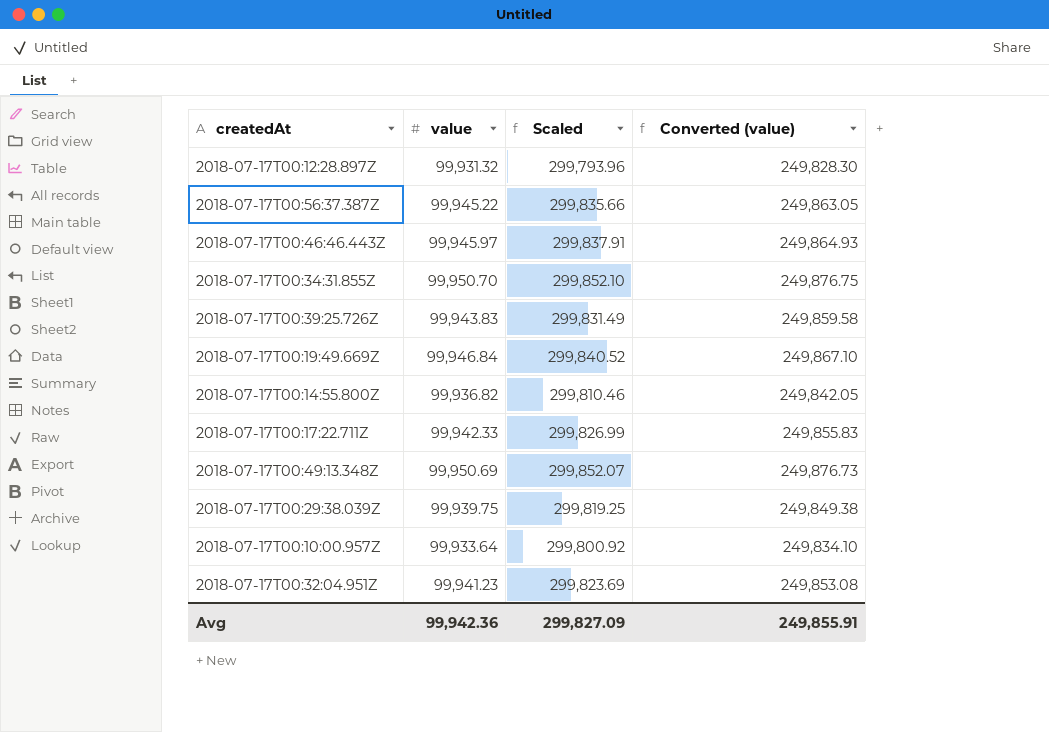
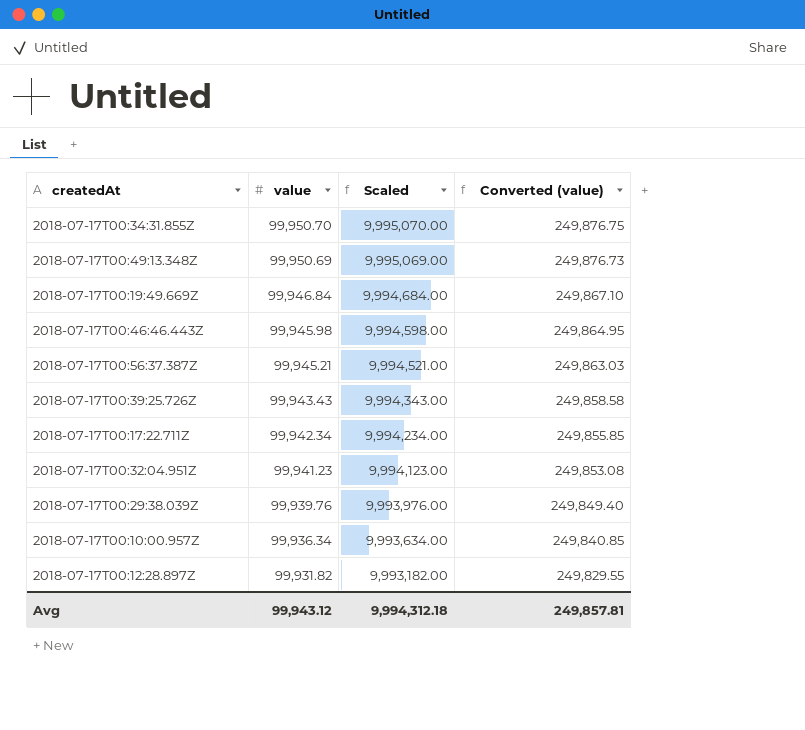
row order: none -> value descending
column Scaled | formula: [value] * 3 -> [value] * 100
row 2018-07-17T00:14:55.800Z: 99,936.82 | 299,810.46 | 249,842.05 -> none
2018-07-17T00:46:46.443Z | value: 99,945.97 -> 99,945.98
2018-07-17T00:46:46.443Z | Converted (value): 249,864.93 -> 249,864.95
2018-07-17T00:56:37.387Z | value: 99,945.22 -> 99,945.21
2018-07-17T00:56:37.387Z | Converted (value): 249,863.05 -> 249,863.03
2018-07-17T00:39:25.726Z | value: 99,943.83 -> 99,943.43
2018-07-17T00:39:25.726Z | Converted (value): 249,859.58 -> 249,858.58
2018-07-17T00:17:22.711Z | value: 99,942.33 -> 99,942.34
2018-07-17T00:17:22.711Z | Converted (value): 249,855.83 -> 249,855.85
2018-07-17T00:29:38.039Z | value: 99,939.75 -> 99,939.76
2018-07-17T00:29:38.039Z | Converted (value): 249,849.38 -> 249,849.40
2018-07-17T00:10:00.957Z | value: 99,933.64 -> 99,936.34
2018-07-17T00:10:00.957Z | Converted (value): 249,834.10 -> 249,840.85
2018-07-17T00:12:28.897Z | value: 99,931.32 -> 99,931.82
2018-07-17T00:12:28.897Z | Converted (value): 249,828.30 -> 249,829.55
Avg | value: 99,942.36 -> 99,943.12
Avg | Scaled: 299,827.09 -> 9,994,312.18
Avg | Converted (value): 249,855.91 -> 249,857.81

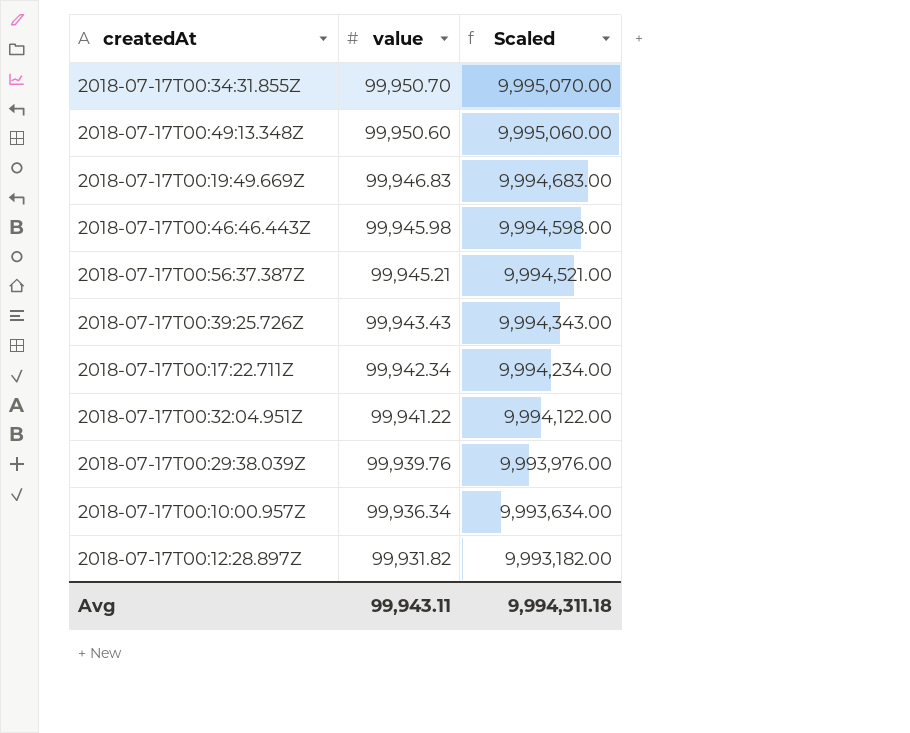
column Converted (value) | formula: [value] * 2.5 -> none
2018-07-17T00:49:13.348Z | value: 99,950.69 -> 99,950.60
2018-07-17T00:49:13.348Z | Scaled: 9,995,069.00 -> 9,995,060.00
2018-07-17T00:19:49.669Z | value: 99,946.84 -> 99,946.83
2018-07-17T00:19:49.669Z | Scaled: 9,994,684.00 -> 9,994,683.00
2018-07-17T00:32:04.951Z | value: 99,941.23 -> 99,941.22
2018-07-17T00:32:04.951Z | Scaled: 9,994,123.00 -> 9,994,122.00
Avg | value: 99,943.12 -> 99,943.11
Avg | Scaled: 9,994,312.18 -> 9,994,311.18

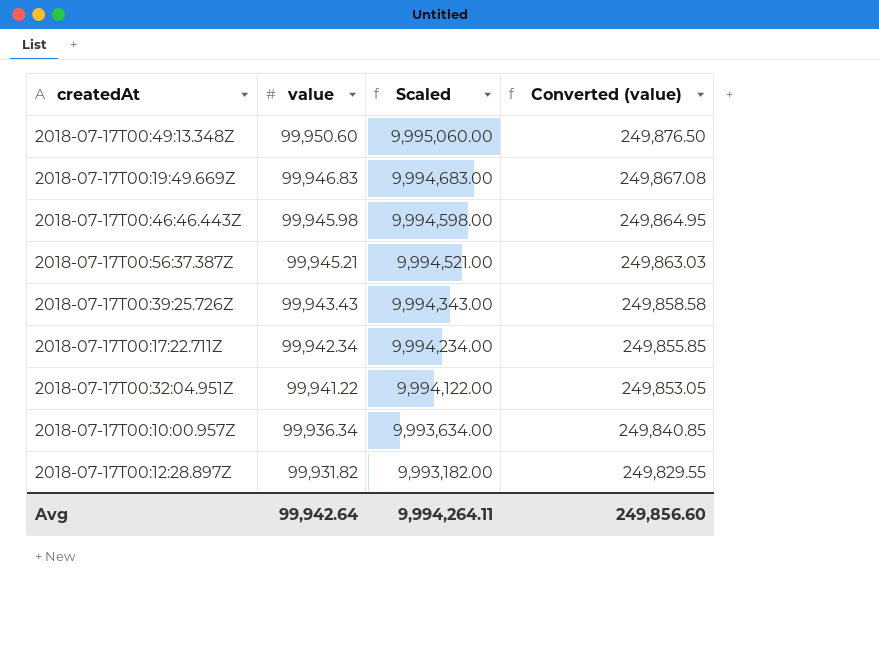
column Converted (value) | formula: none -> [value] * 2.5
row 2018-07-17T00:34:31.855Z: 99,950.70 | 9,995,070.00 -> none
row 2018-07-17T00:29:38.039Z: 99,939.76 | 9,993,976.00 -> none
Avg | value: 99,943.11 -> 99,942.64
Avg | Scaled: 9,994,311.18 -> 9,994,264.11

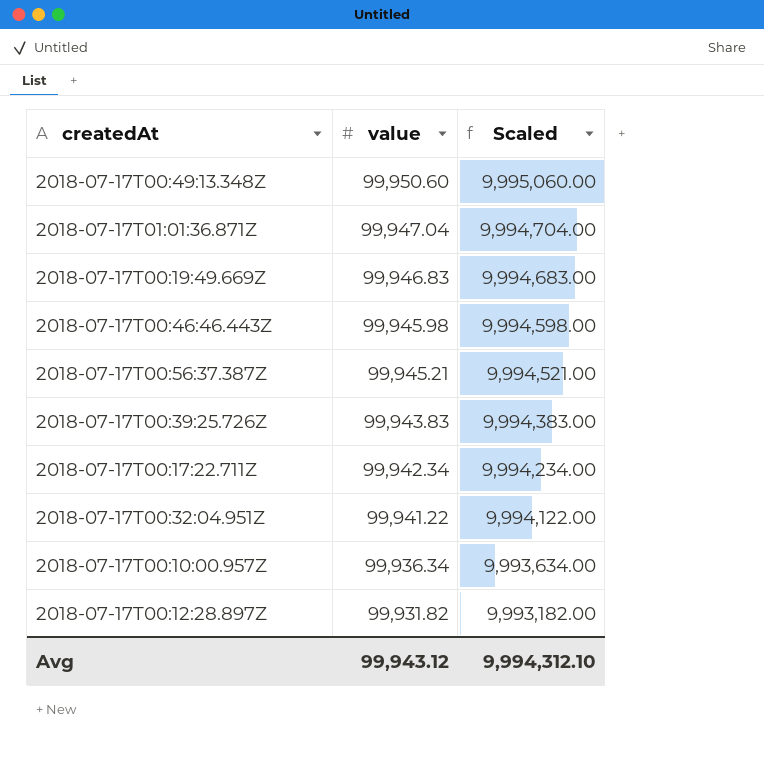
column Converted (value) | formula: [value] * 2.5 -> none
row 2018-07-17T01:01:36.871Z: none -> 99,947.04 | 9,994,704.00
2018-07-17T00:39:25.726Z | value: 99,943.43 -> 99,943.83
2018-07-17T00:39:25.726Z | Scaled: 9,994,343.00 -> 9,994,383.00
Avg | value: 99,942.64 -> 99,943.12
Avg | Scaled: 9,994,264.11 -> 9,994,312.10

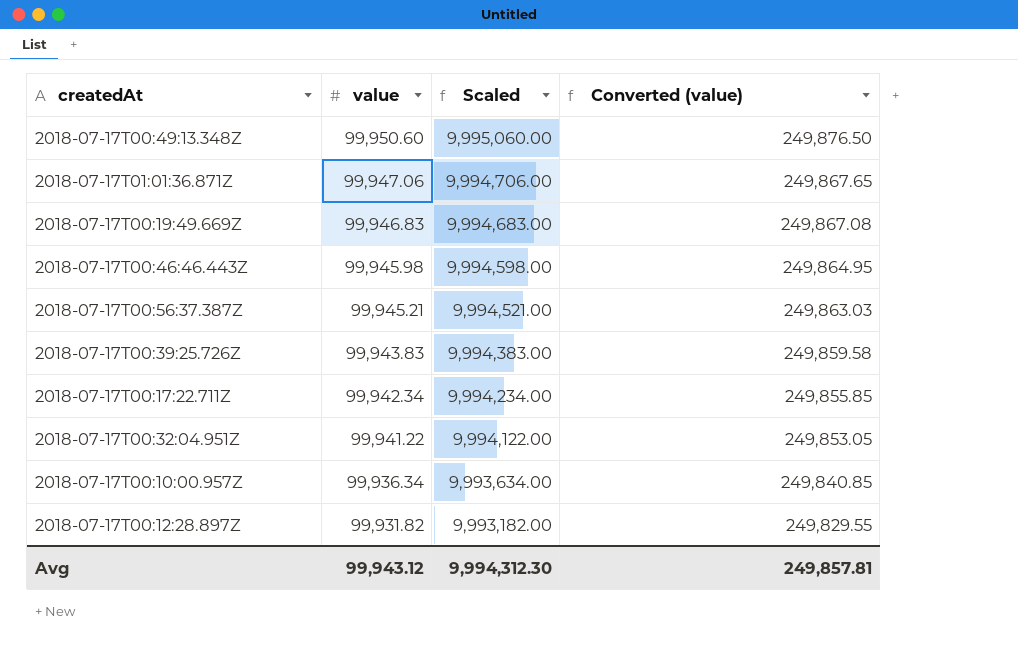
column Converted (value) | formula: none -> [value] * 2.5
2018-07-17T01:01:36.871Z | value: 99,947.04 -> 99,947.06
2018-07-17T01:01:36.871Z | Scaled: 9,994,704.00 -> 9,994,706.00
Avg | Scaled: 9,994,312.10 -> 9,994,312.30

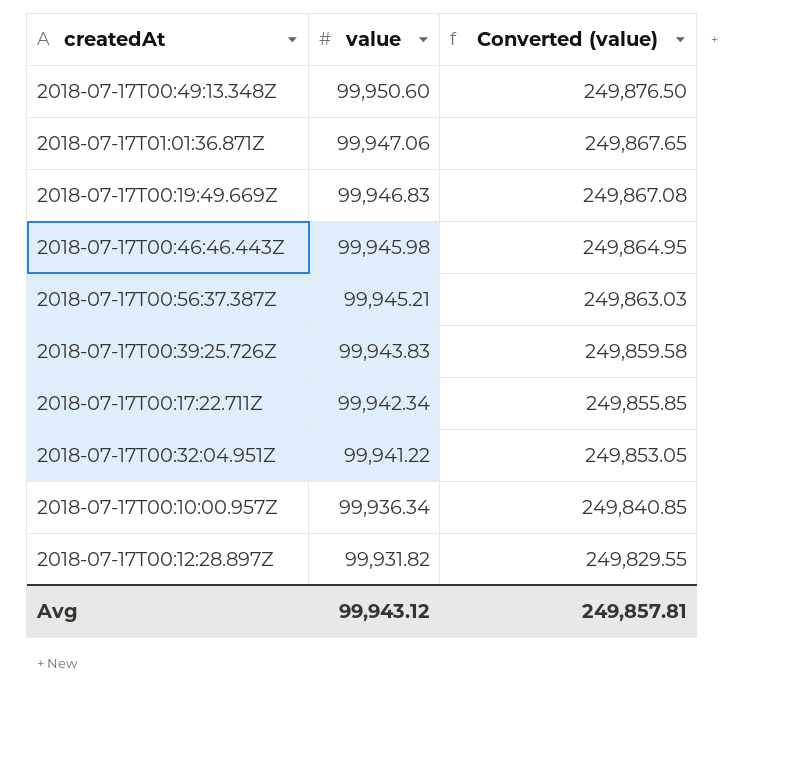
column Scaled | formula: [value] * 100 -> none

